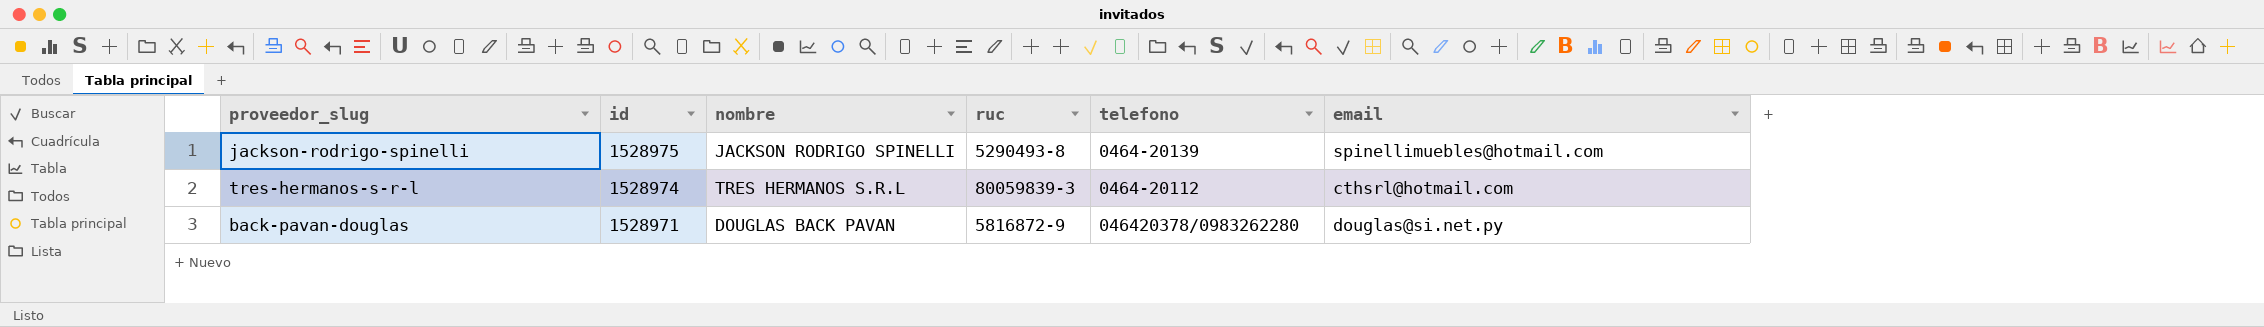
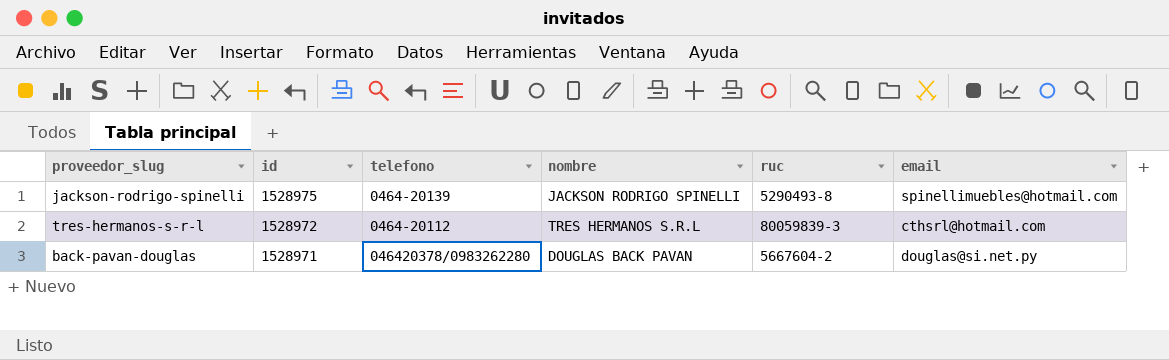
column telefono | position: 5 -> 3
tres-hermanos-s-r-l | id: 1528974 -> 1528972
back-pavan-douglas | ruc: 5816872-9 -> 5667604-2

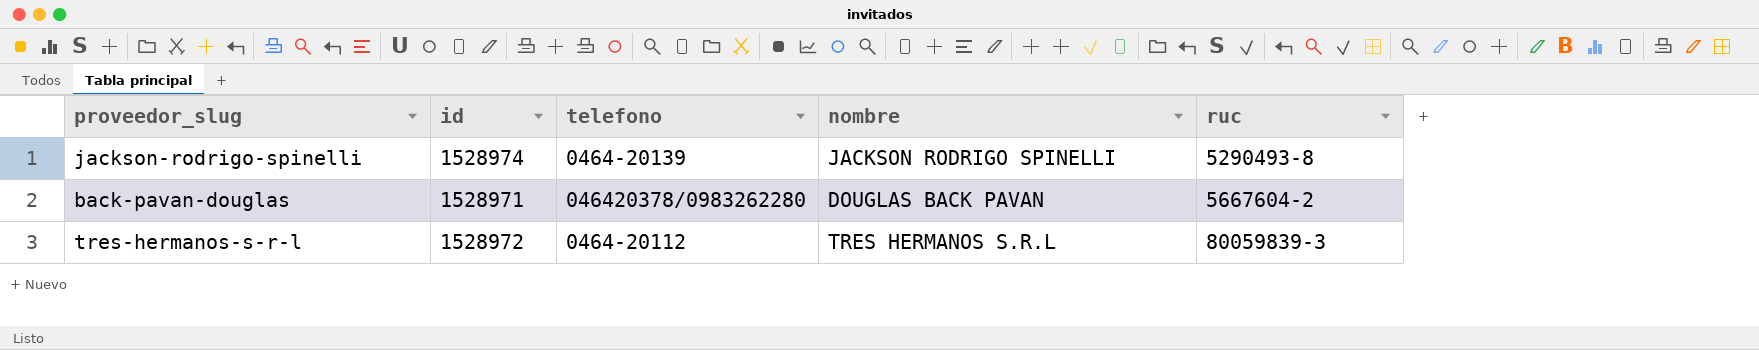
row order: id descending -> ruc ascending
column email | position: 6 -> none
jackson-rodrigo-spinelli | id: 1528975 -> 1528974

